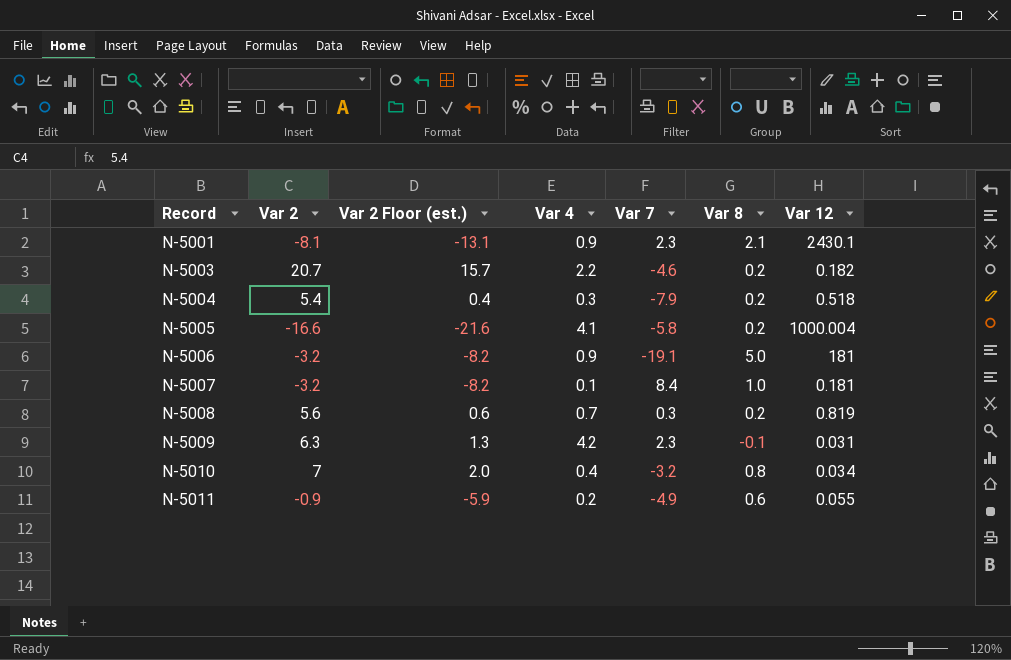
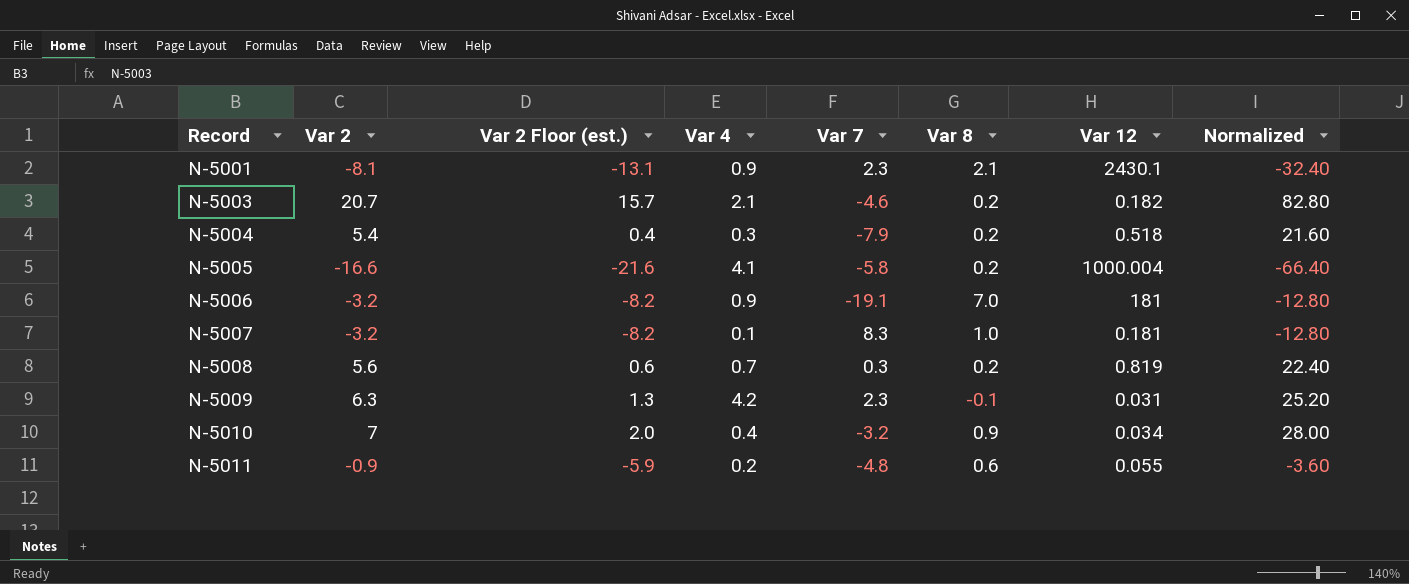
column Normalized | formula: none -> [Var 2] * 4
N-5003 | Var 4: 2.2 -> 2.1
N-5006 | Var 8: 5.0 -> 7.0
N-5007 | Var 7: 8.4 -> 8.3
N-5010 | Var 8: 0.8 -> 0.9
N-5011 | Var 7: -4.9 -> -4.8

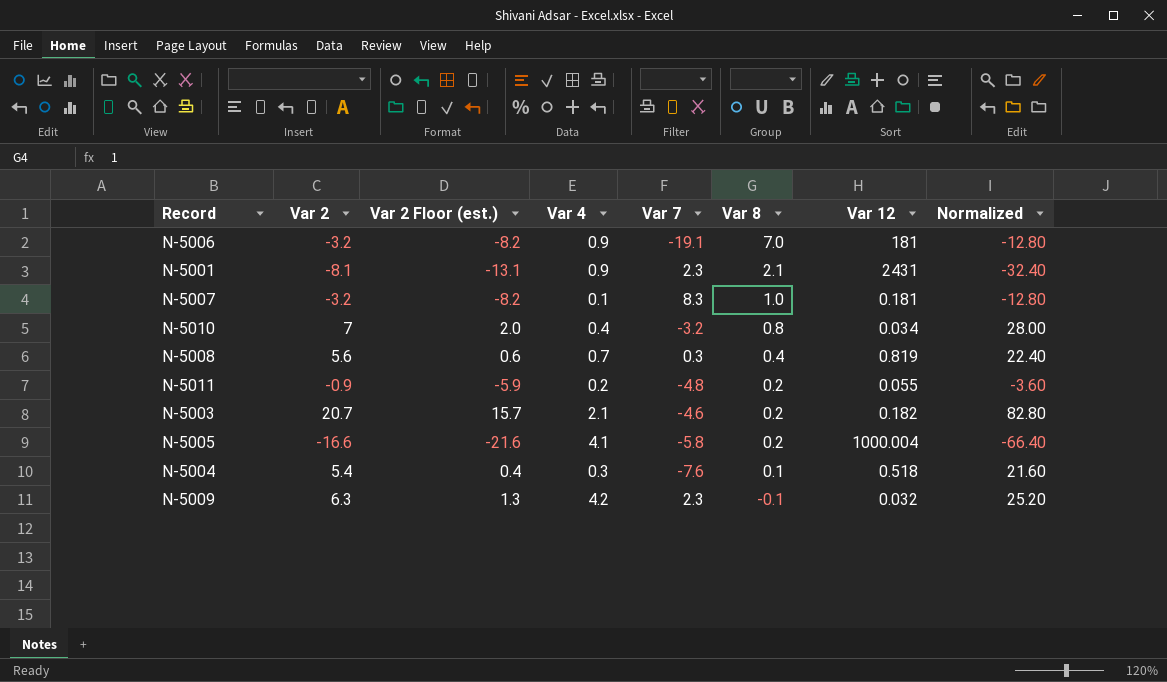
row order: Record ascending -> Var 8 descending
N-5001 | Var 12: 2430.1 -> 2431
N-5010 | Var 8: 0.9 -> 0.8
N-5008 | Var 8: 0.2 -> 0.4
N-5011 | Var 8: 0.6 -> 0.2
N-5004 | Var 7: -7.9 -> -7.6
N-5004 | Var 8: 0.2 -> 0.1
N-5009 | Var 12: 0.031 -> 0.032

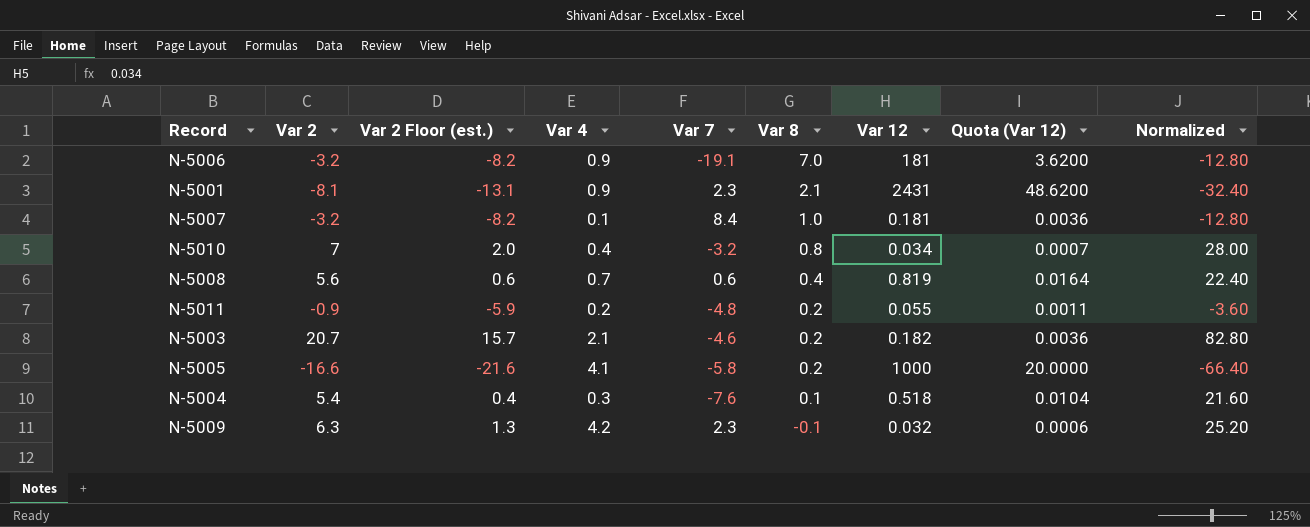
column Quota (Var 12) | formula: none -> [Var 12] * 0.02
N-5007 | Var 7: 8.3 -> 8.4
N-5008 | Var 7: 0.3 -> 0.6
N-5005 | Var 12: 1000.004 -> 1000

